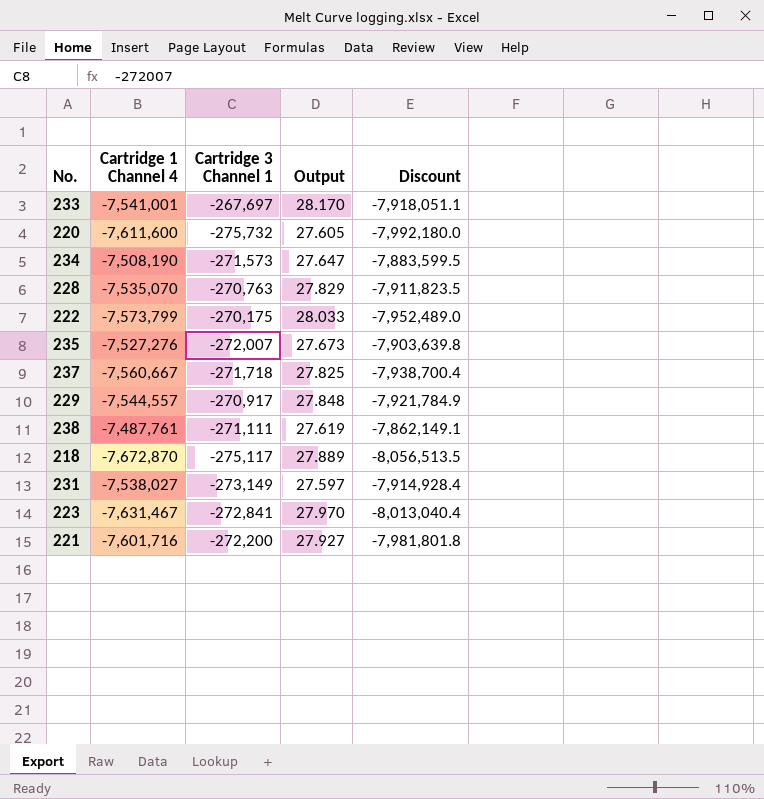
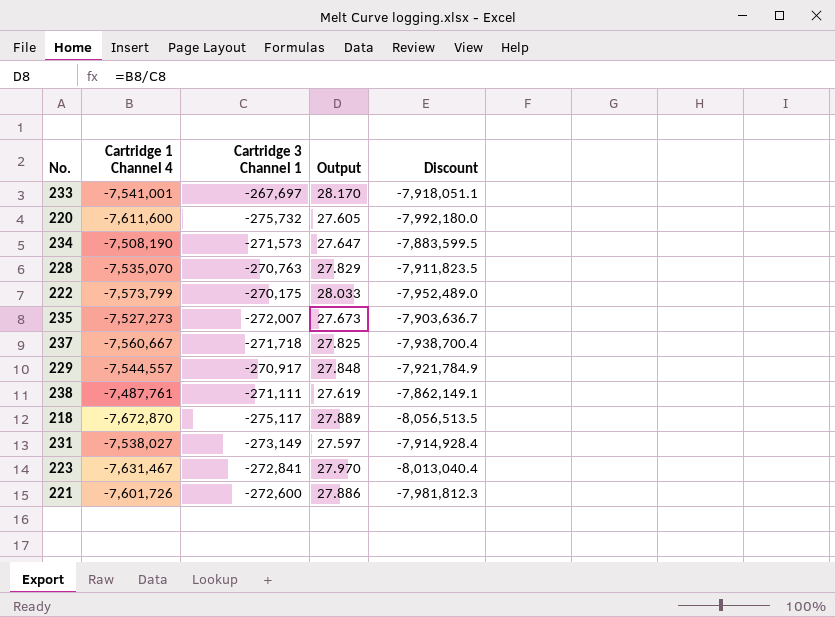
235 | Cartridge 1 Channel 4: -7,527,276 -> -7,527,273
235 | Discount: -7,903,639.8 -> -7,903,636.7
221 | Cartridge 1 Channel 4: -7,601,716 -> -7,601,726
221 | Cartridge 3 Channel 1: -272,200 -> -272,600
221 | Output: 27.927 -> 27.886
221 | Discount: -7,981,801.8 -> -7,981,812.3

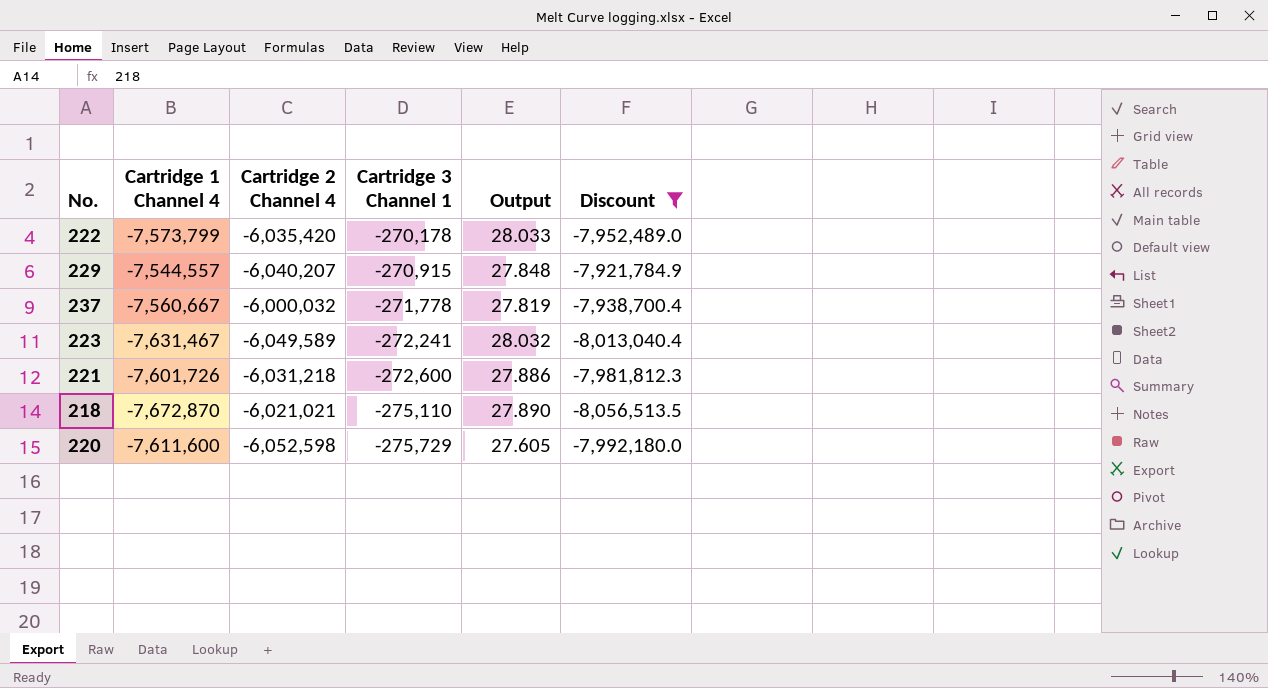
filter: none -> Discount <= -7,921,784.9
row order: none -> Cartridge 3 Channel 1 descending
column Cartridge 2 Channel 4 | position: none -> 3
222 | Cartridge 3 Channel 1: -270,175 -> -270,178
229 | Cartridge 3 Channel 1: -270,917 -> -270,915
237 | Cartridge 3 Channel 1: -271,718 -> -271,778
237 | Output: 27.825 -> 27.819
223 | Cartridge 3 Channel 1: -272,841 -> -272,241
223 | Output: 27.970 -> 28.032
218 | Cartridge 3 Channel 1: -275,117 -> -275,110
218 | Output: 27.889 -> 27.890
220 | Cartridge 3 Channel 1: -275,732 -> -275,729

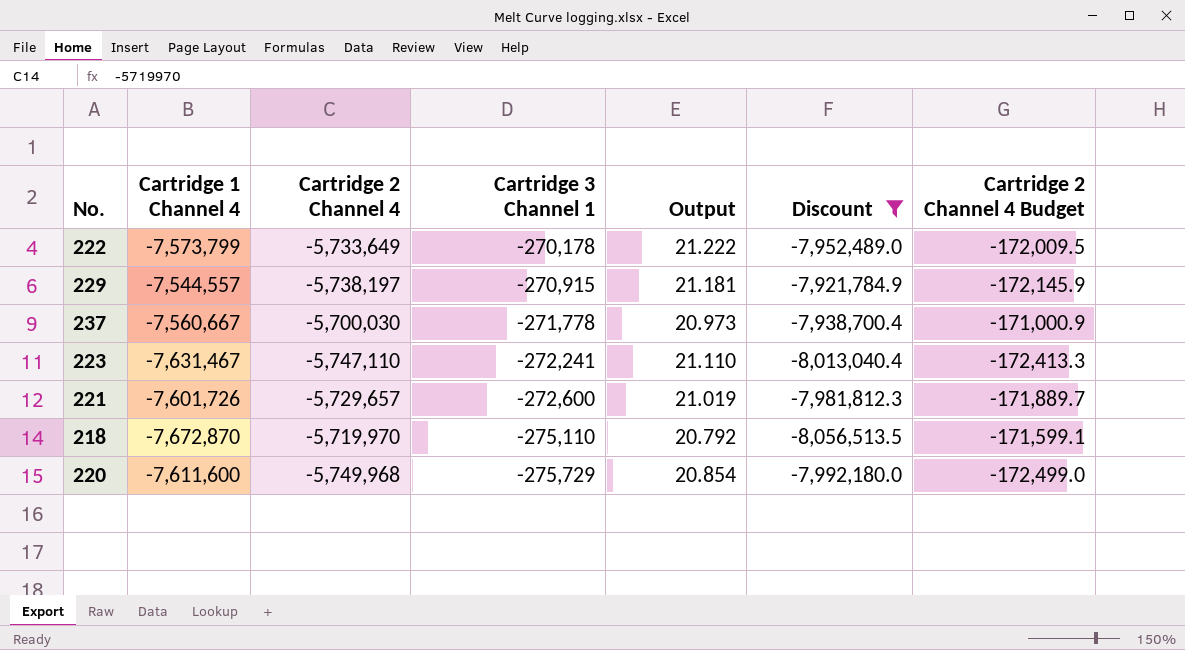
column Output | formula: [Cartridge 1 Channel 4] / [Cartridge 3 Channel 1] -> [Cartridge 2 Channel 4] / [Cartridge 3 Channel 1]
column Cartridge 2 Channel 4 Budget | formula: none -> [Cartridge 2 Channel 4] * 0.03
222 | Cartridge 2 Channel 4: -6,035,420 -> -5,733,649
229 | Cartridge 2 Channel 4: -6,040,207 -> -5,738,197
237 | Cartridge 2 Channel 4: -6,000,032 -> -5,700,030
223 | Cartridge 2 Channel 4: -6,049,589 -> -5,747,110
221 | Cartridge 2 Channel 4: -6,031,218 -> -5,729,657
218 | Cartridge 2 Channel 4: -6,021,021 -> -5,719,970
220 | Cartridge 2 Channel 4: -6,052,598 -> -5,749,968

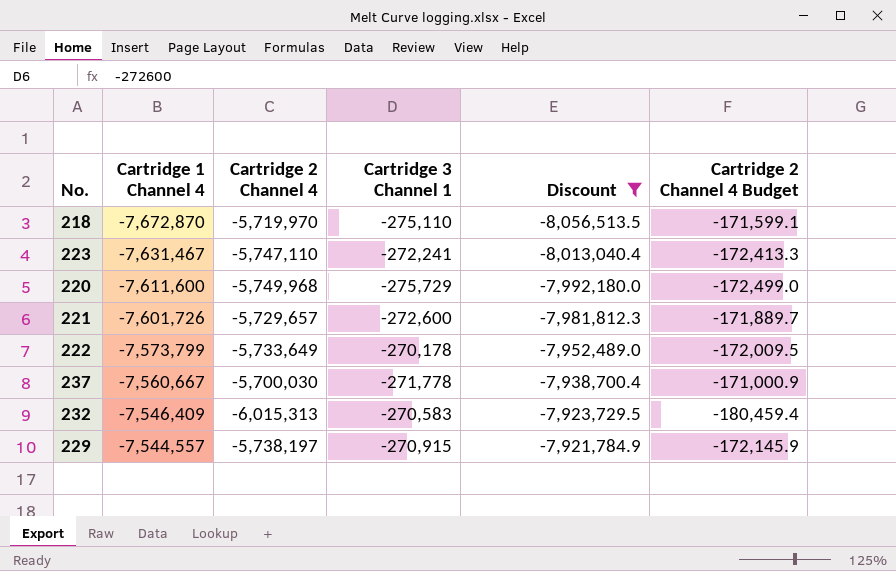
row order: Cartridge 3 Channel 1 descending -> Cartridge 1 Channel 4 ascending
column Output | formula: [Cartridge 2 Channel 4] / [Cartridge 3 Channel 1] -> none
row 232: none -> -7,546,409 | -6,015,313 | -270,583 | -7,923,729.5 | -180,459.4

